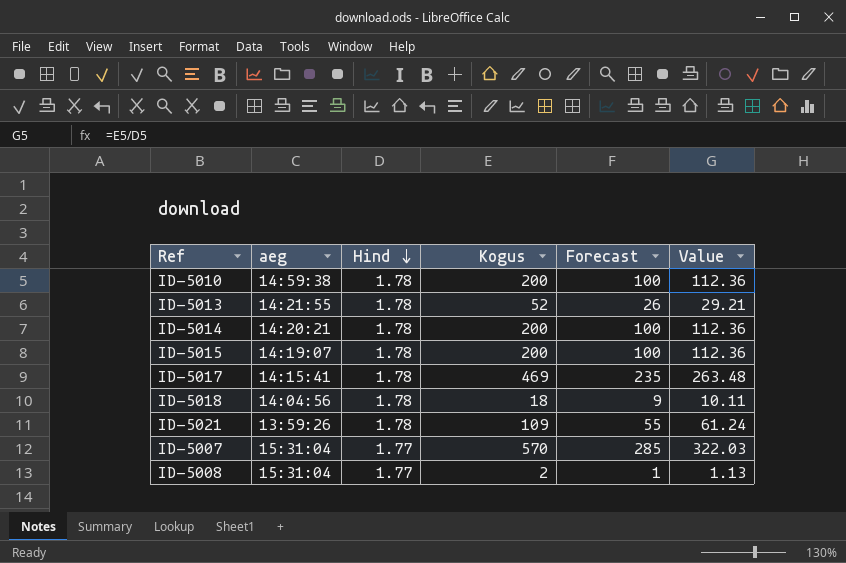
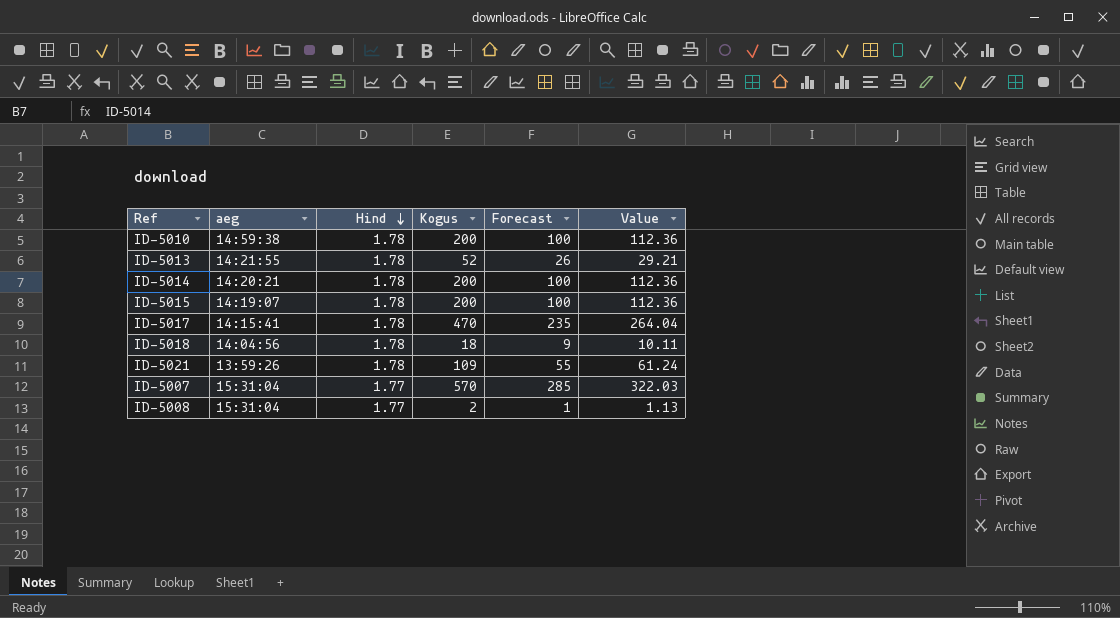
ID-5017 | Kogus: 469 -> 470
ID-5017 | Value: 263.48 -> 264.04

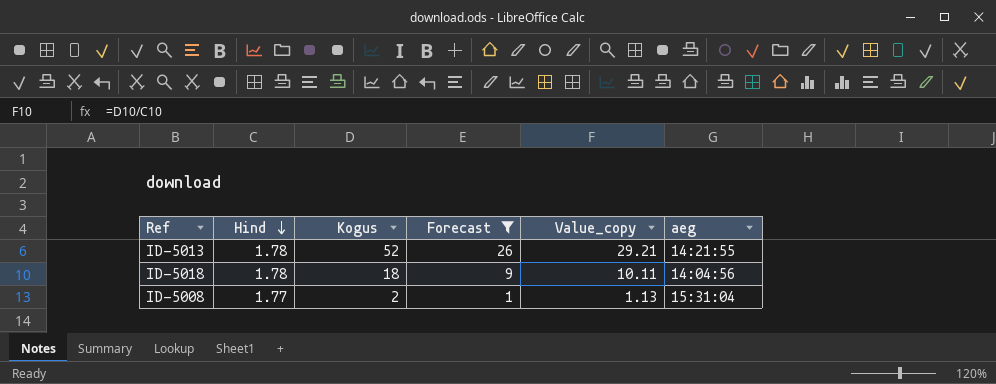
filter: none -> Forecast <= 26
column name: Value -> Value_copy
column aeg | position: 2 -> 6

